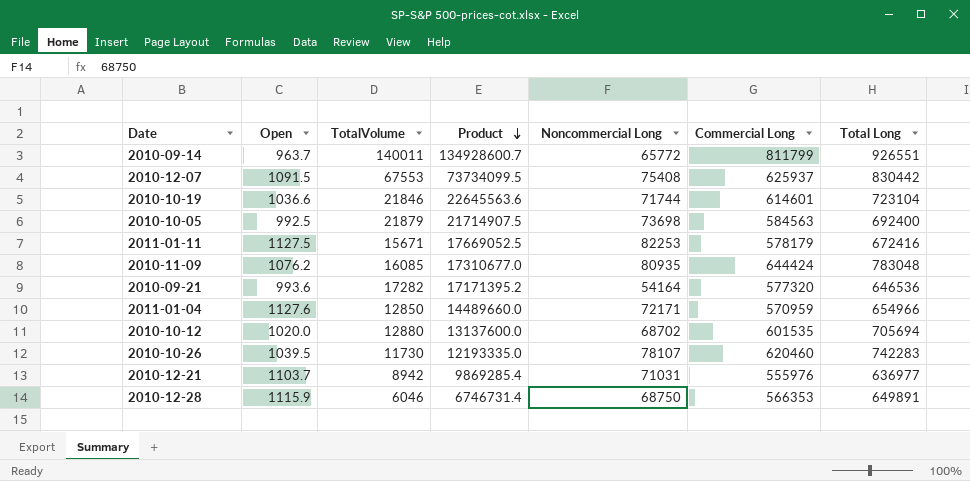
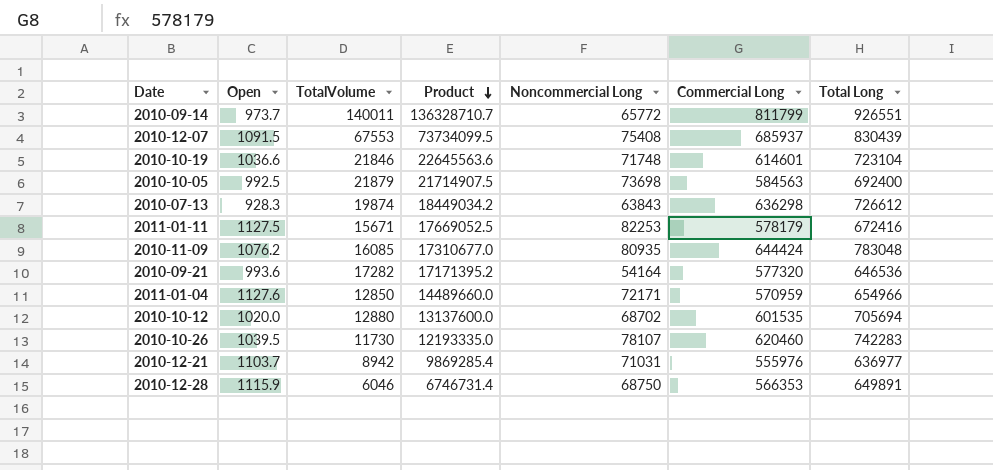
2010-09-14 | Open: 963.7 -> 973.7
2010-09-14 | Product: 134928600.7 -> 136328710.7
2010-12-07 | Commercial Long: 625937 -> 685937
2010-12-07 | Total Long: 830442 -> 830439
2010-10-19 | Noncommercial Long: 71744 -> 71748
row 2010-07-13: none -> 928.3 | 19874 | 18449034.2 | 63843 | 636298 | 726612

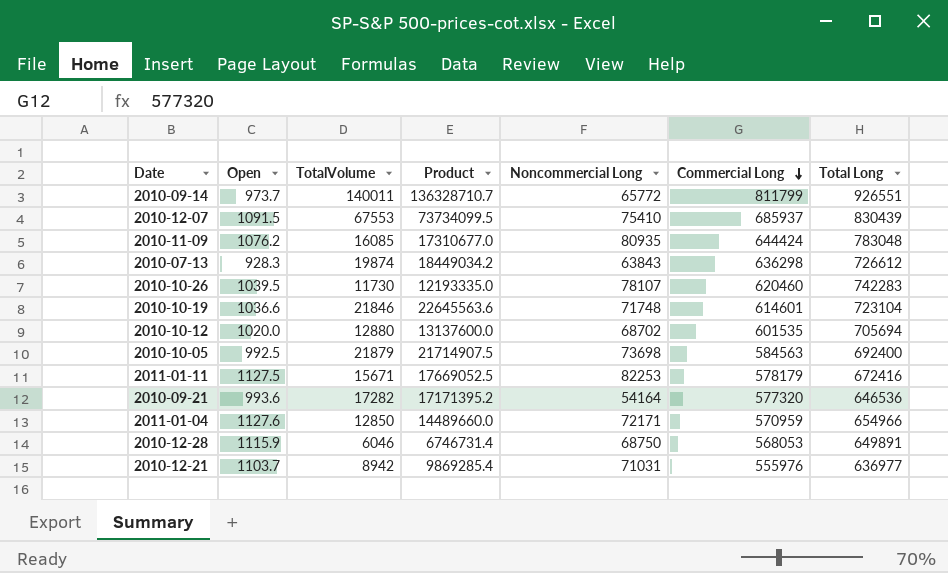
row order: Product descending -> Commercial Long descending
2010-12-07 | Noncommercial Long: 75408 -> 75410
2010-12-28 | Commercial Long: 566353 -> 568053

